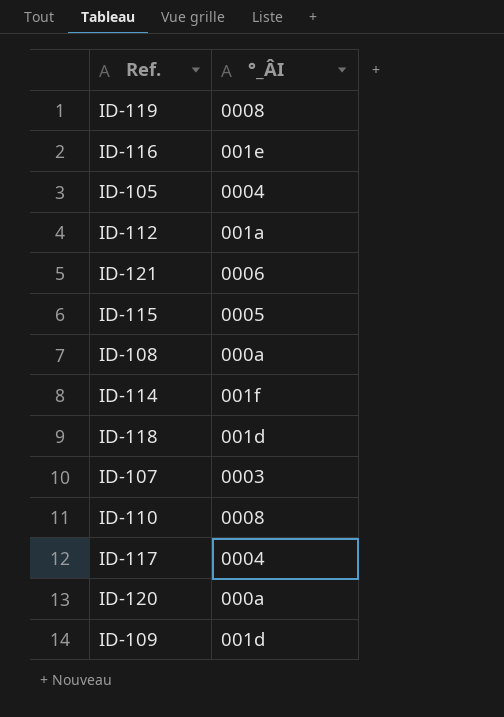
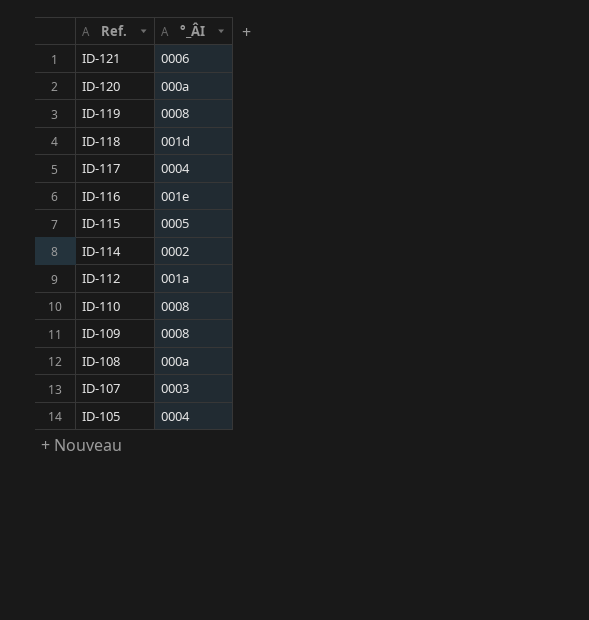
row order: none -> Ref. descending
ID-114 | °_ÂI: 001f -> 0002
ID-109 | °_ÂI: 001d -> 0008

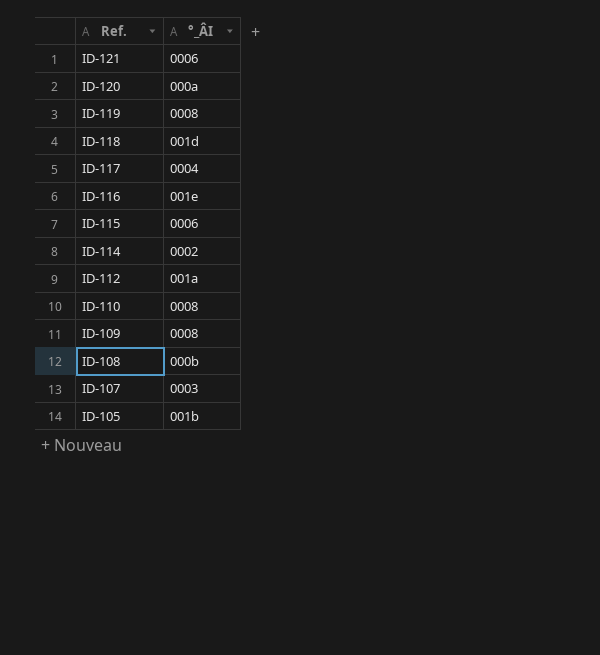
ID-115 | °_ÂI: 0005 -> 0006
ID-108 | °_ÂI: 000a -> 000b
ID-105 | °_ÂI: 0004 -> 001b

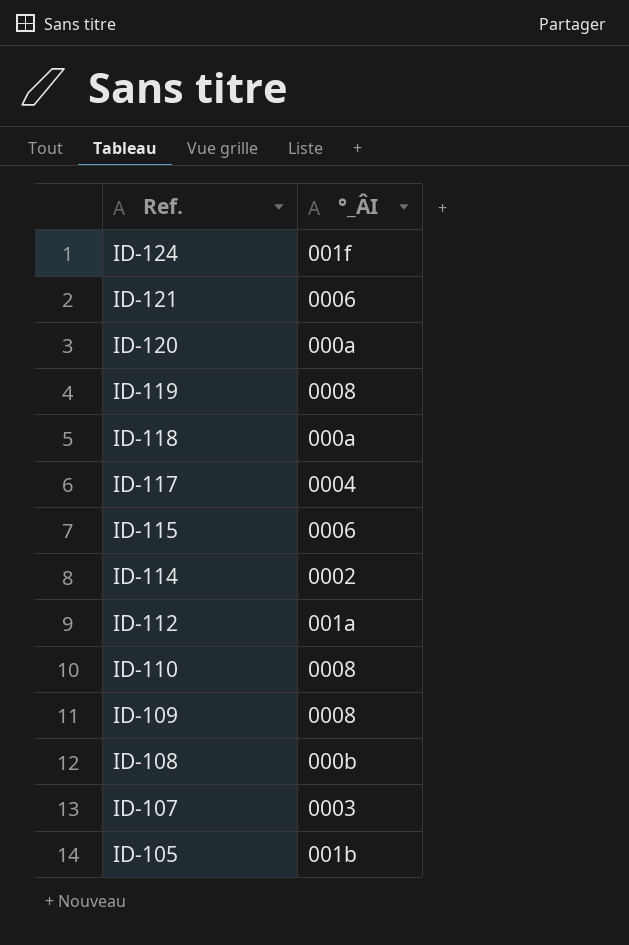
row ID-116: 001e -> none
row ID-124: none -> 001f
ID-118 | °_ÂI: 001d -> 000a

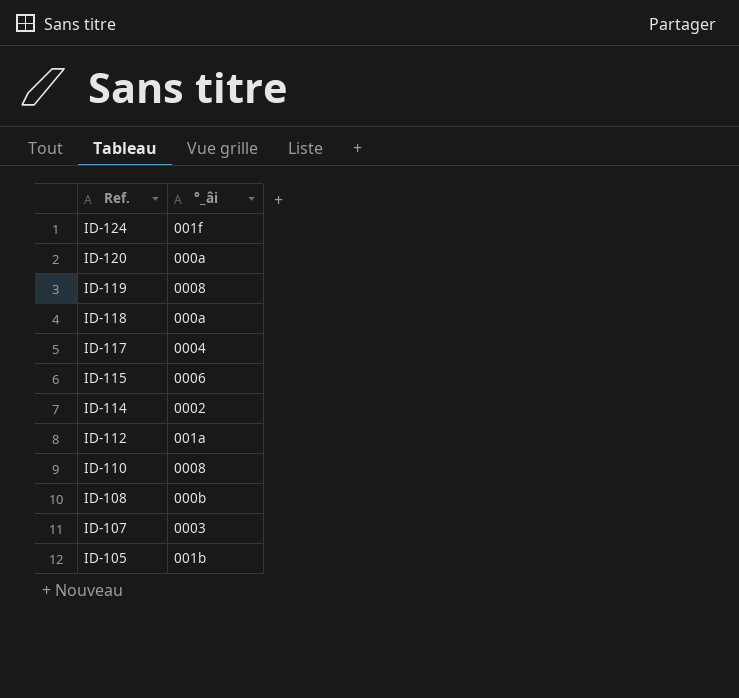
column name: °_ÂI -> °_âi
row ID-121: 0006 -> none
row ID-109: 0008 -> none

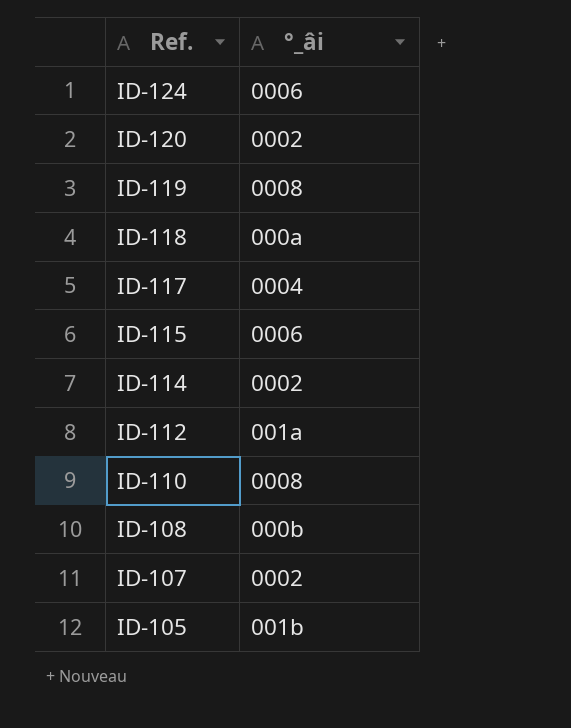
ID-124 | °_âi: 001f -> 0006
ID-120 | °_âi: 000a -> 0002
ID-107 | °_âi: 0003 -> 0002

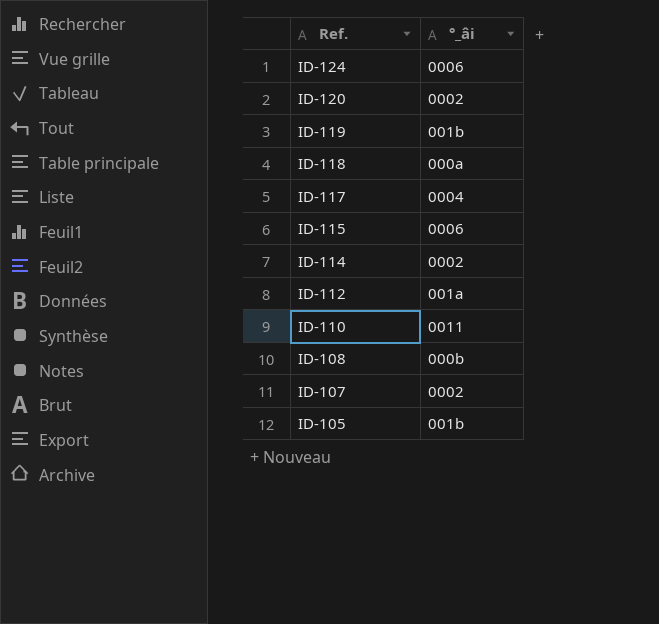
ID-119 | °_âi: 0008 -> 001b
ID-110 | °_âi: 0008 -> 0011

